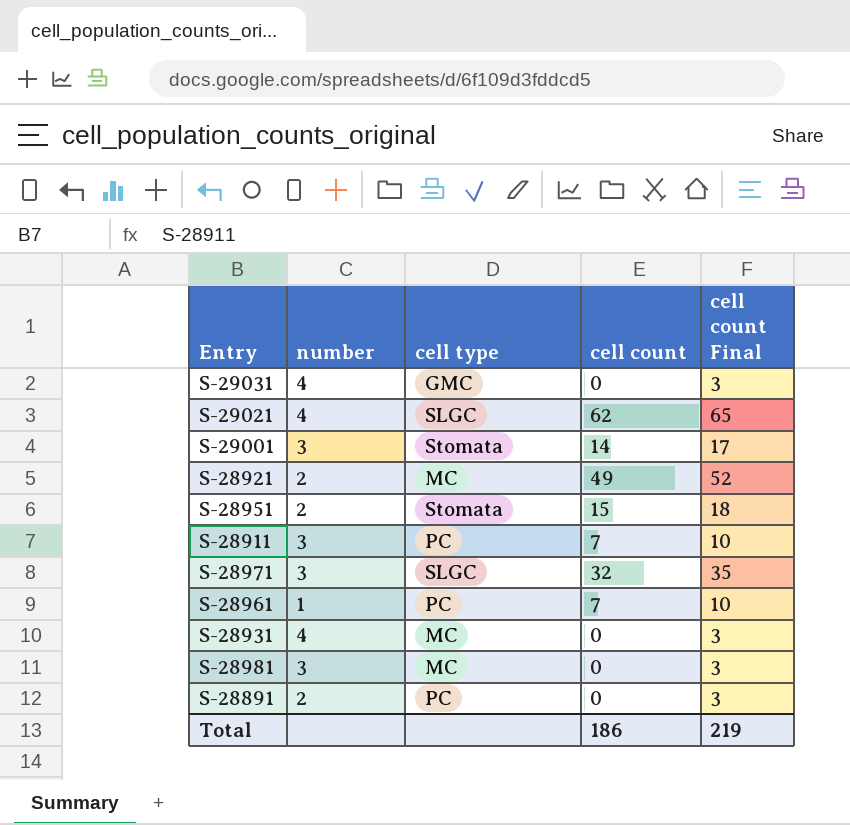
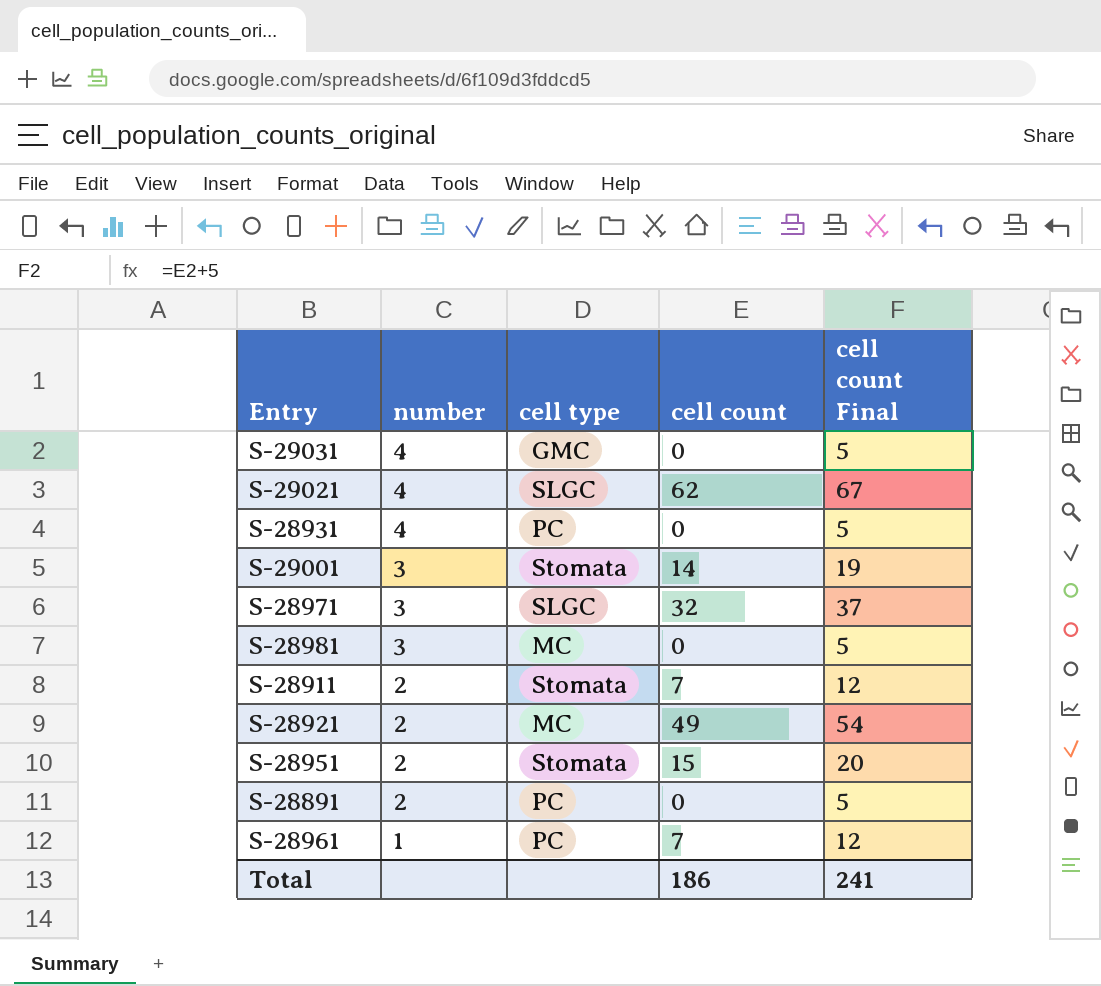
row order: none -> number descending
column cell count Final | formula: [cell count] + 3 -> [cell count] + 5
S-28931 | cell type: MC -> PC
S-28911 | number: 3 -> 2
S-28911 | cell type: PC -> Stomata
Total | cell count Final: 219 -> 241

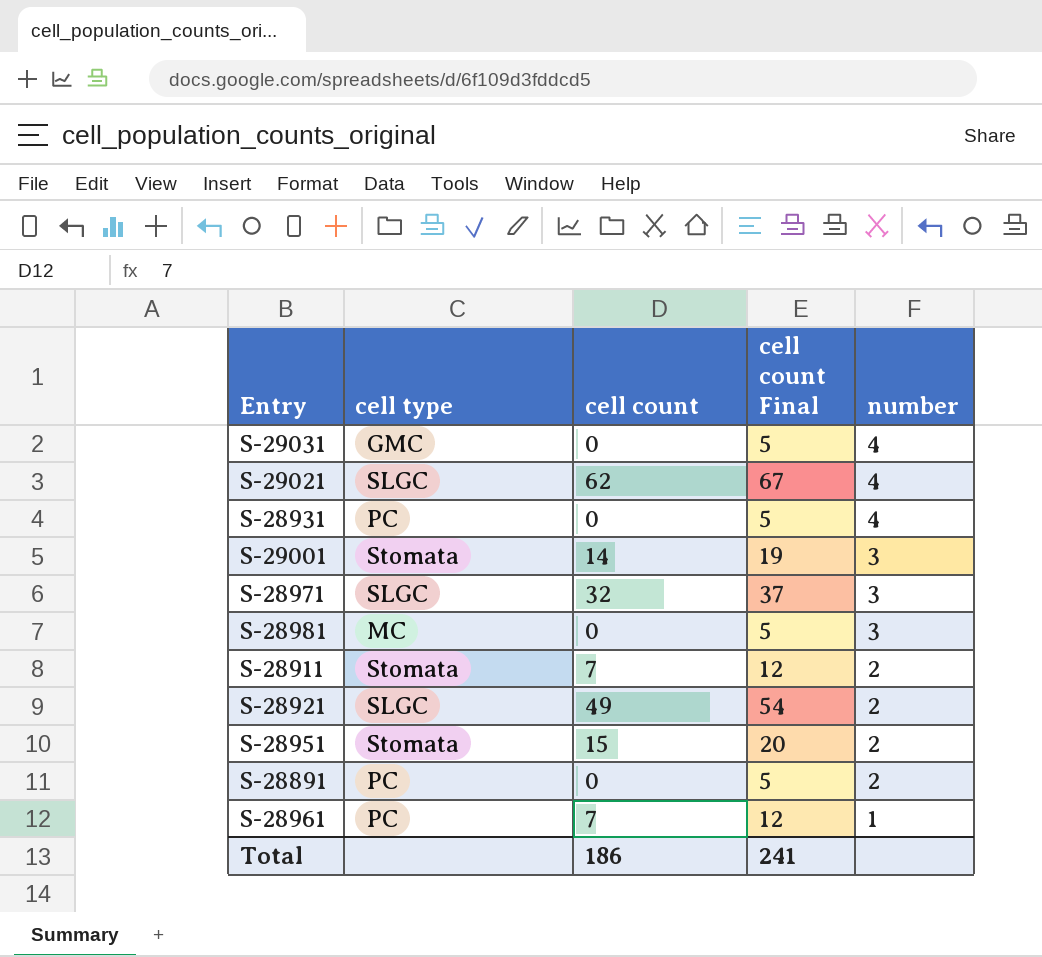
column number | position: 2 -> 5
S-28921 | cell type: MC -> SLGC

